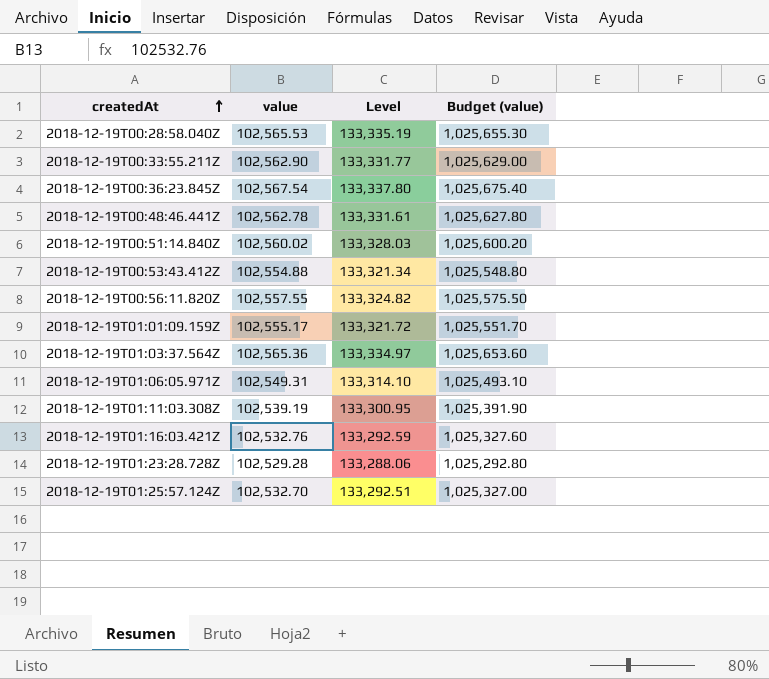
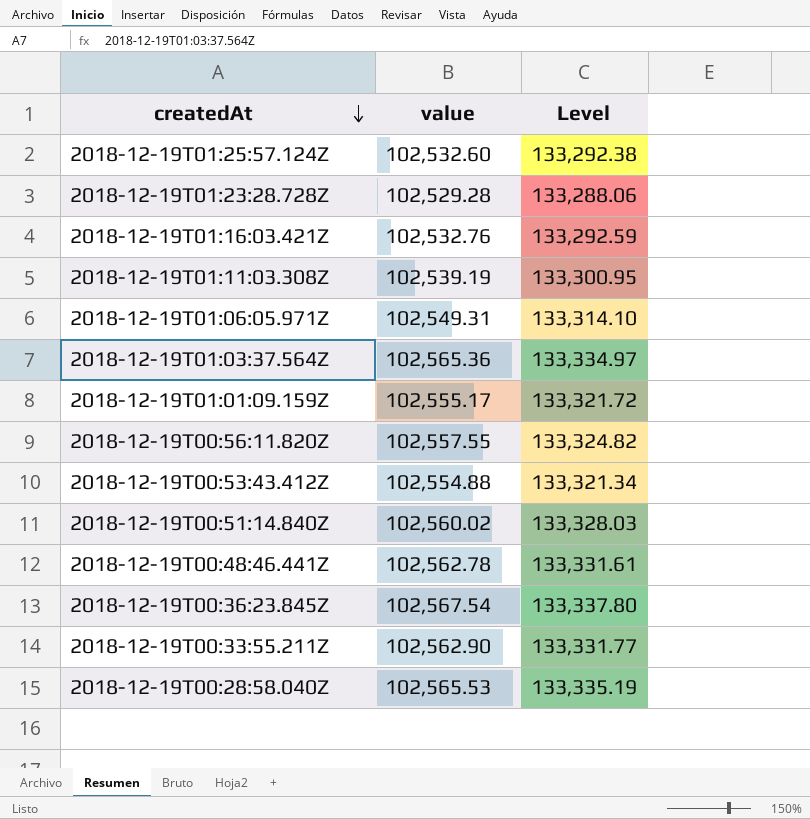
row order: createdAt ascending -> createdAt descending
column Budget (value) | formula: [value] * 10 -> none
2018-12-19T01:25:57.124Z | value: 102,532.70 -> 102,532.60
2018-12-19T01:25:57.124Z | Level: 133,292.51 -> 133,292.38

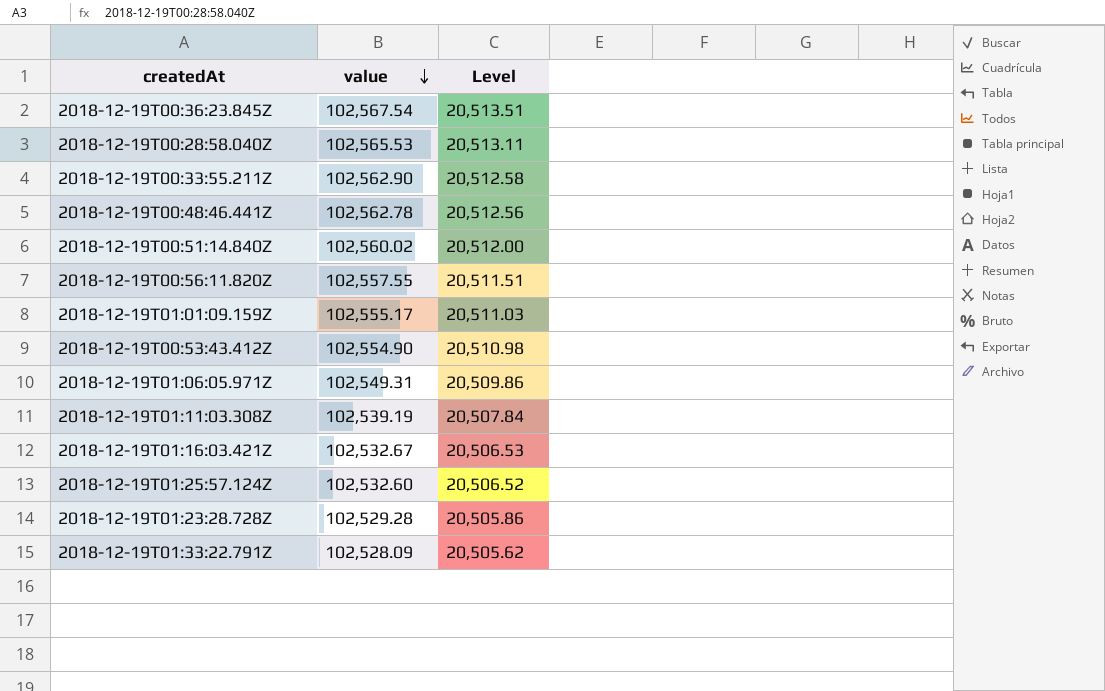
row order: createdAt descending -> value descending
column Level | formula: [value] * 1.3 -> [value] * 0.2
row 2018-12-19T01:03:37.564Z: 102,565.36 | 133,334.97 -> none
2018-12-19T00:53:43.412Z | value: 102,554.88 -> 102,554.90
2018-12-19T01:16:03.421Z | value: 102,532.76 -> 102,532.67
row 2018-12-19T01:33:22.791Z: none -> 102,528.09 | 20,505.62

